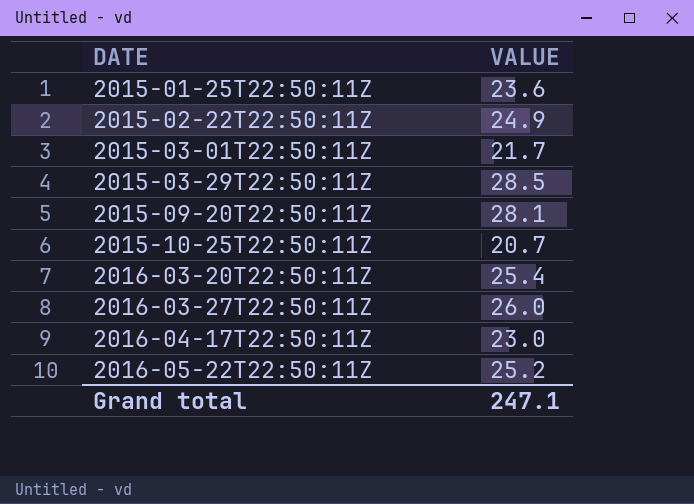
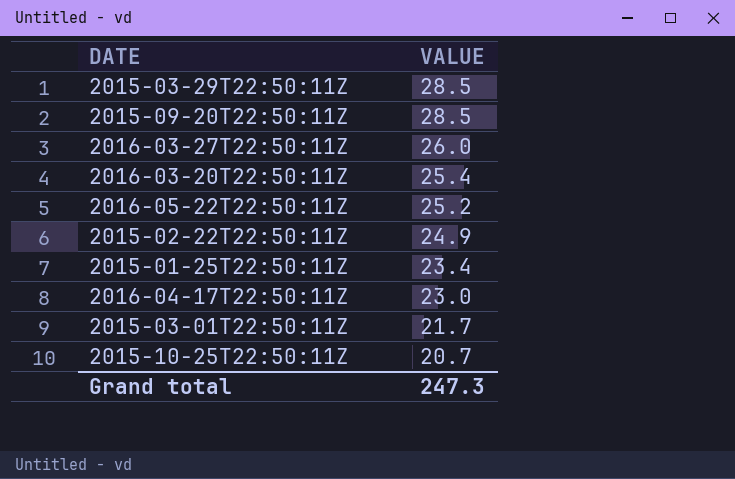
row order: DATE ascending -> VALUE descending
2015-09-20T22:50:11Z | VALUE: 28.1 -> 28.5
2015-01-25T22:50:11Z | VALUE: 23.6 -> 23.4
Grand total | VALUE: 247.1 -> 247.3

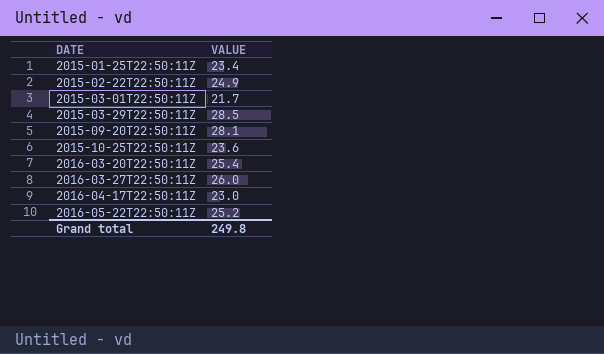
row order: VALUE descending -> DATE ascending
2015-09-20T22:50:11Z | VALUE: 28.5 -> 28.1
2015-10-25T22:50:11Z | VALUE: 20.7 -> 23.6
Grand total | VALUE: 247.3 -> 249.8

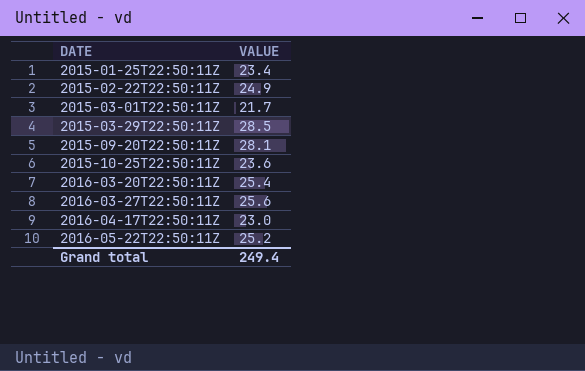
2016-03-27T22:50:11Z | VALUE: 26.0 -> 25.6
Grand total | VALUE: 249.8 -> 249.4

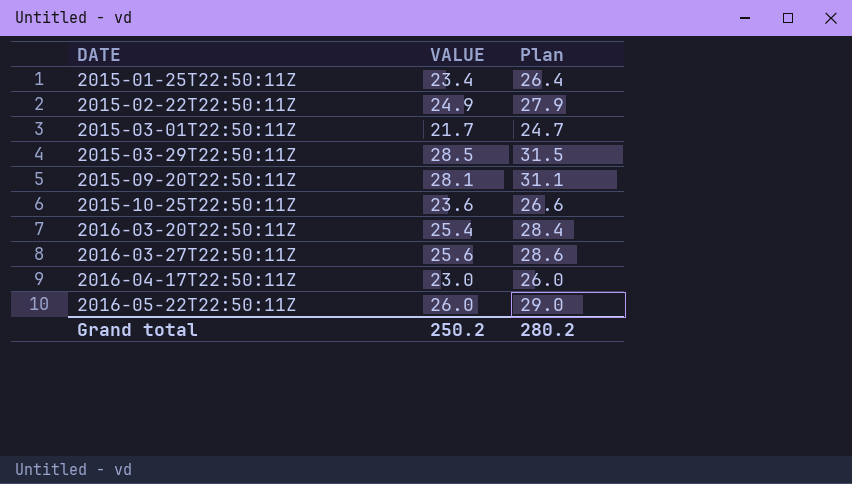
column Plan | formula: none -> [VALUE] + 3
2016-05-22T22:50:11Z | VALUE: 25.2 -> 26.0
Grand total | VALUE: 249.4 -> 250.2

